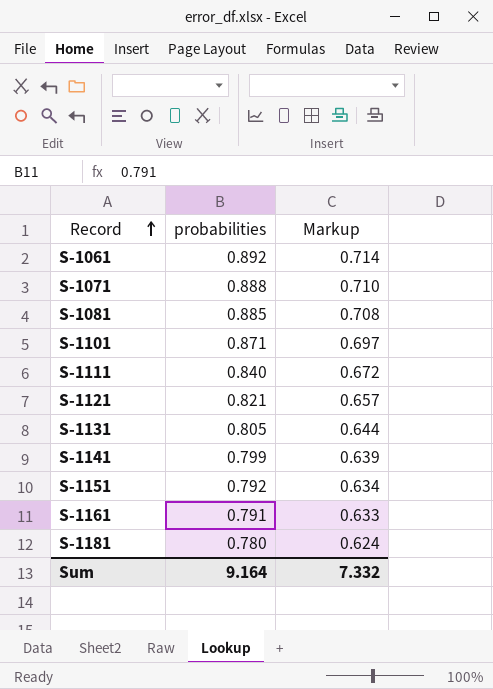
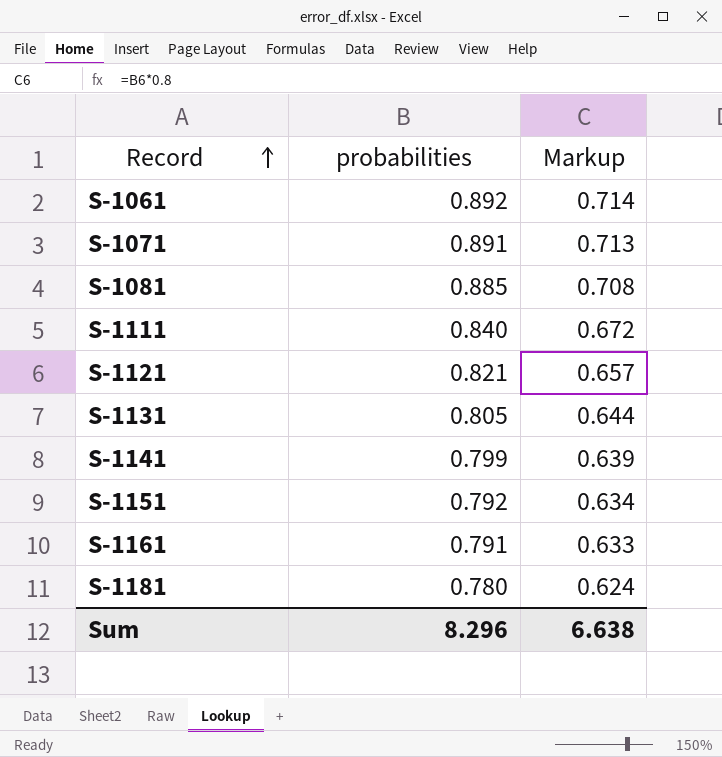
row S-1101: 0.871 | 0.697 -> none
S-1071 | probabilities: 0.888 -> 0.891
S-1071 | Markup: 0.710 -> 0.713
Sum | probabilities: 9.164 -> 8.296
Sum | Markup: 7.332 -> 6.638

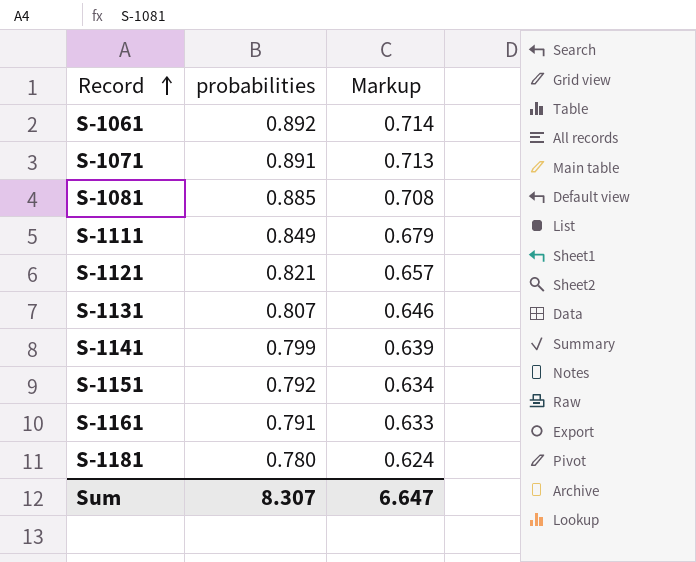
S-1111 | probabilities: 0.840 -> 0.849
S-1111 | Markup: 0.672 -> 0.679
S-1131 | probabilities: 0.805 -> 0.807
S-1131 | Markup: 0.644 -> 0.646
Sum | probabilities: 8.296 -> 8.307
Sum | Markup: 6.638 -> 6.647

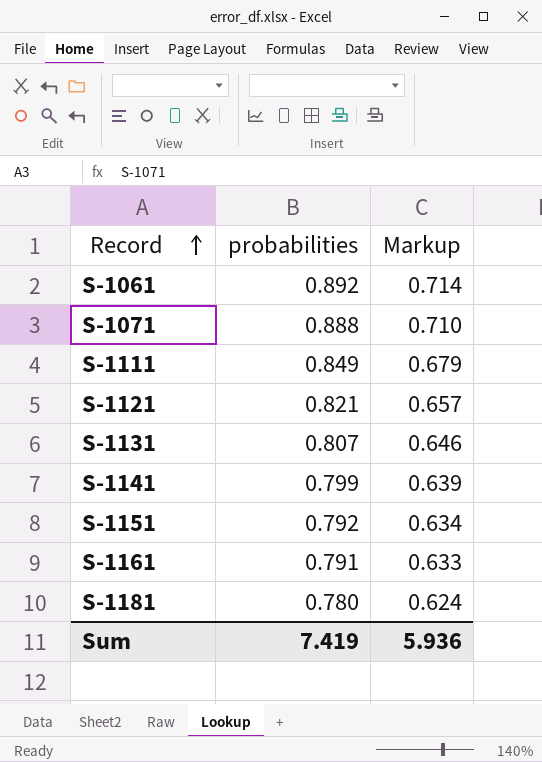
row S-1081: 0.885 | 0.708 -> none
S-1071 | probabilities: 0.891 -> 0.888
S-1071 | Markup: 0.713 -> 0.710
Sum | probabilities: 8.307 -> 7.419
Sum | Markup: 6.647 -> 5.936

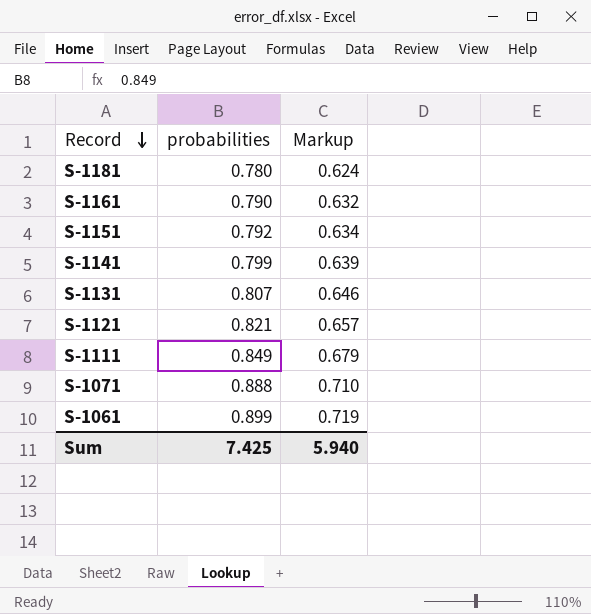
row order: Record ascending -> Record descending
S-1161 | probabilities: 0.791 -> 0.790
S-1161 | Markup: 0.633 -> 0.632
S-1061 | probabilities: 0.892 -> 0.899
S-1061 | Markup: 0.714 -> 0.719
Sum | probabilities: 7.419 -> 7.425
Sum | Markup: 5.936 -> 5.940

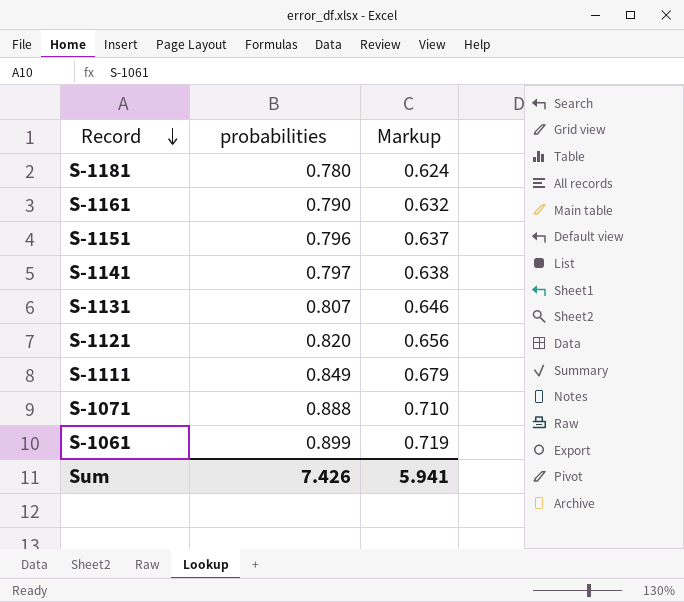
S-1151 | probabilities: 0.792 -> 0.796
S-1151 | Markup: 0.634 -> 0.637
S-1141 | probabilities: 0.799 -> 0.797
S-1141 | Markup: 0.639 -> 0.638
S-1121 | probabilities: 0.821 -> 0.820
S-1121 | Markup: 0.657 -> 0.656
Sum | probabilities: 7.425 -> 7.426
Sum | Markup: 5.940 -> 5.941

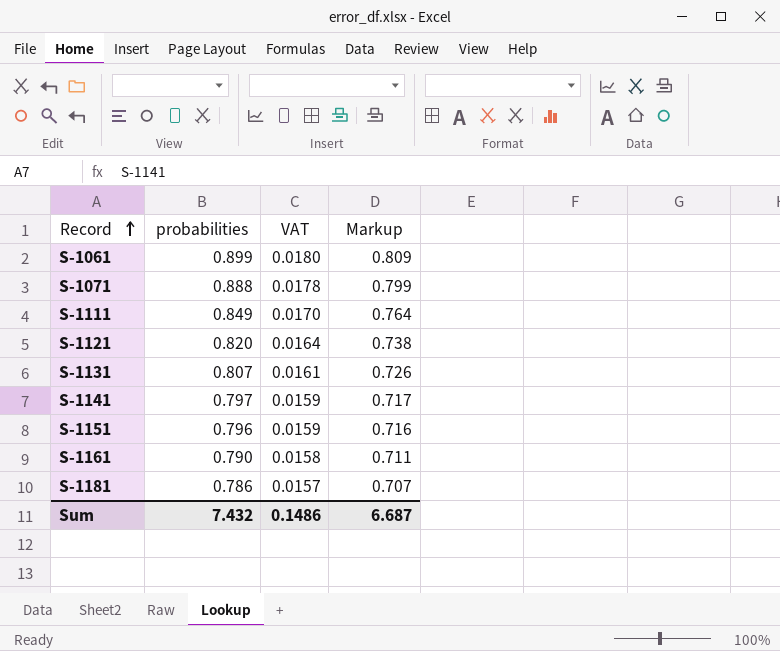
row order: Record descending -> Record ascending
column VAT | formula: none -> [probabilities] * 0.02
column Markup | formula: [probabilities] * 0.8 -> [probabilities] * 0.9
S-1181 | probabilities: 0.780 -> 0.786
Sum | probabilities: 7.426 -> 7.432
Sum | Markup: 5.941 -> 6.687

